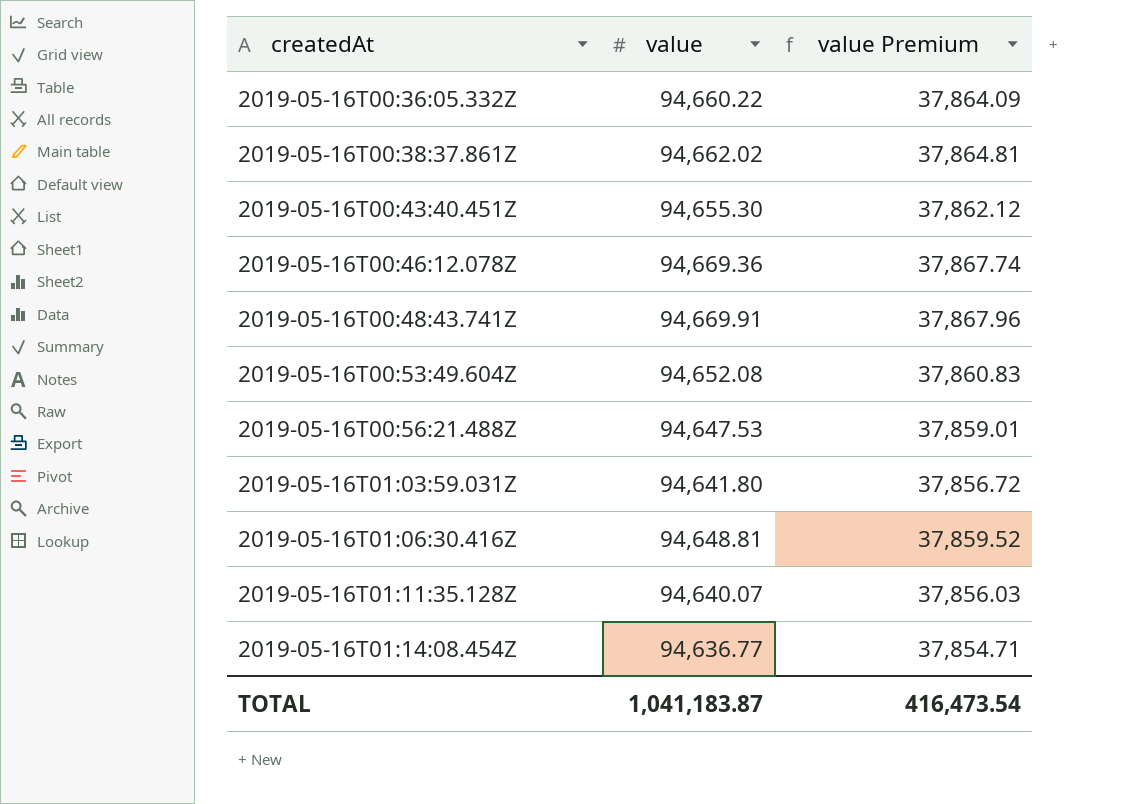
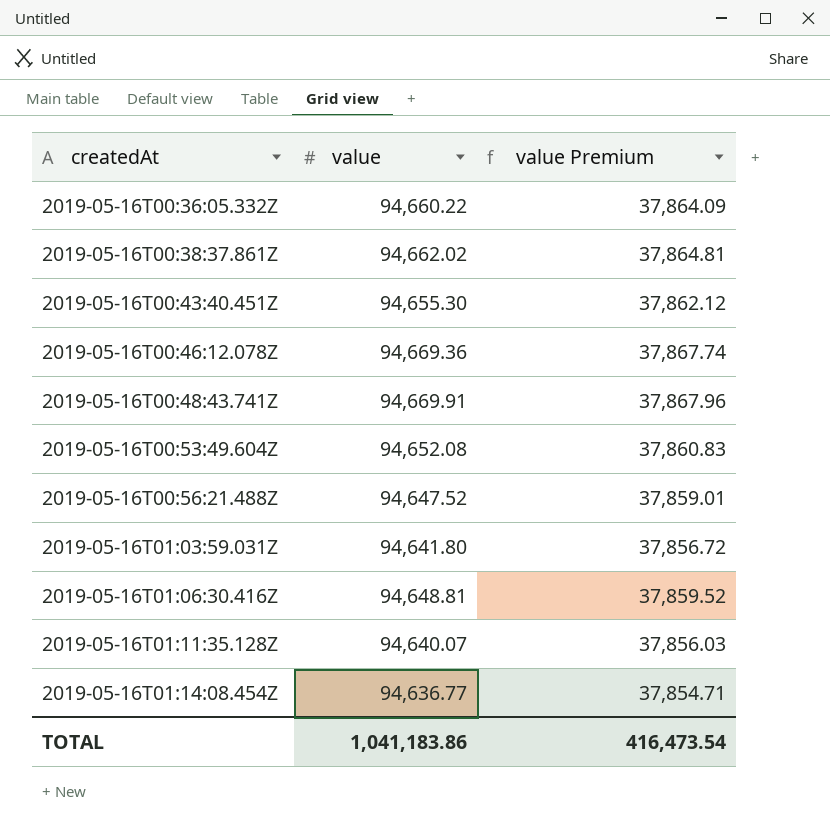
2019-05-16T00:56:21.488Z | value: 94,647.53 -> 94,647.52
TOTAL | value: 1,041,183.87 -> 1,041,183.86

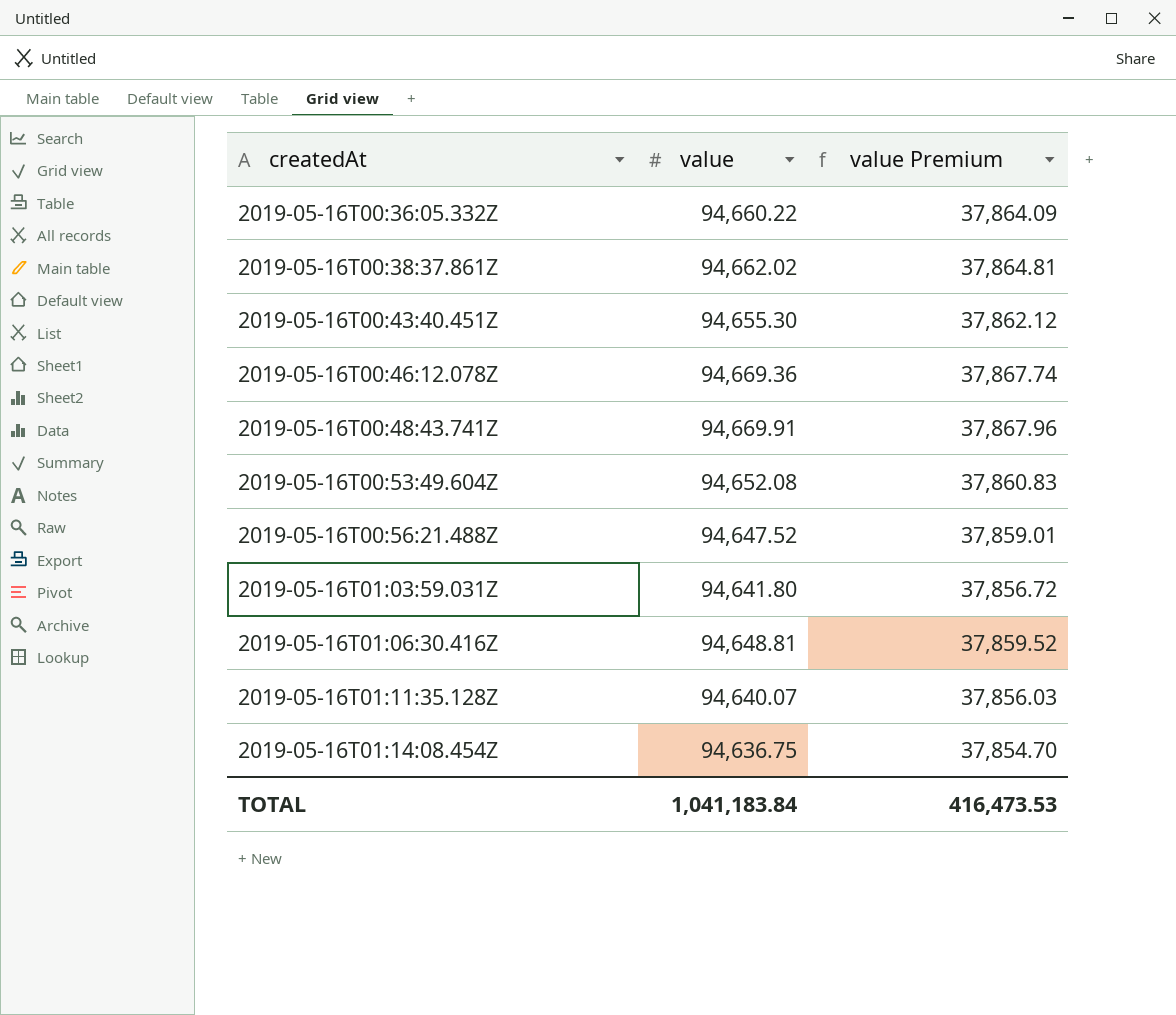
2019-05-16T01:14:08.454Z | value: 94,636.77 -> 94,636.75
2019-05-16T01:14:08.454Z | value Premium: 37,854.71 -> 37,854.70
TOTAL | value: 1,041,183.86 -> 1,041,183.84
TOTAL | value Premium: 416,473.54 -> 416,473.53

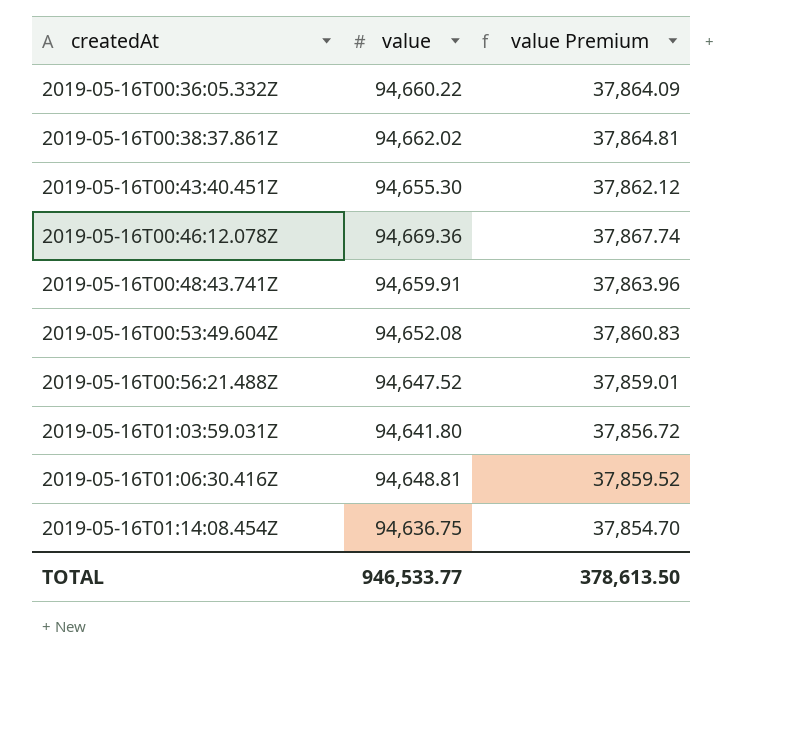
row 2019-05-16T01:11:35.128Z: 94,640.07 | 37,856.03 -> none
2019-05-16T00:48:43.741Z | value: 94,669.91 -> 94,659.91
2019-05-16T00:48:43.741Z | value Premium: 37,867.96 -> 37,863.96
TOTAL | value: 1,041,183.84 -> 946,533.77
TOTAL | value Premium: 416,473.53 -> 378,613.50

